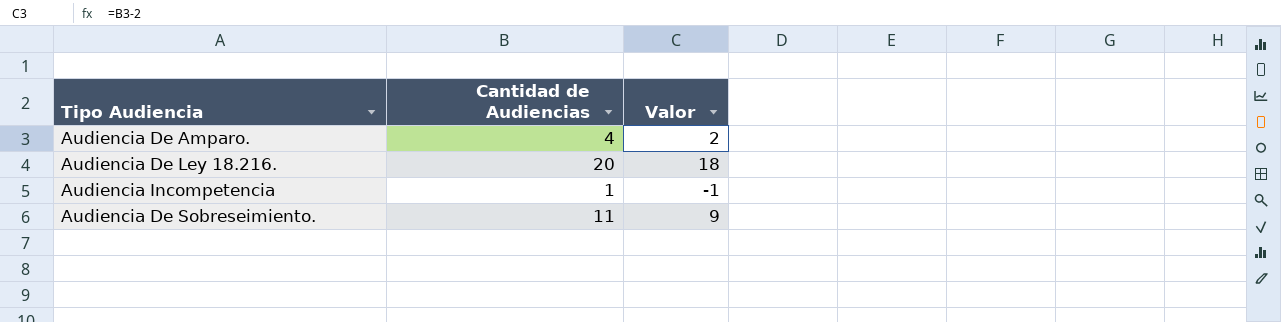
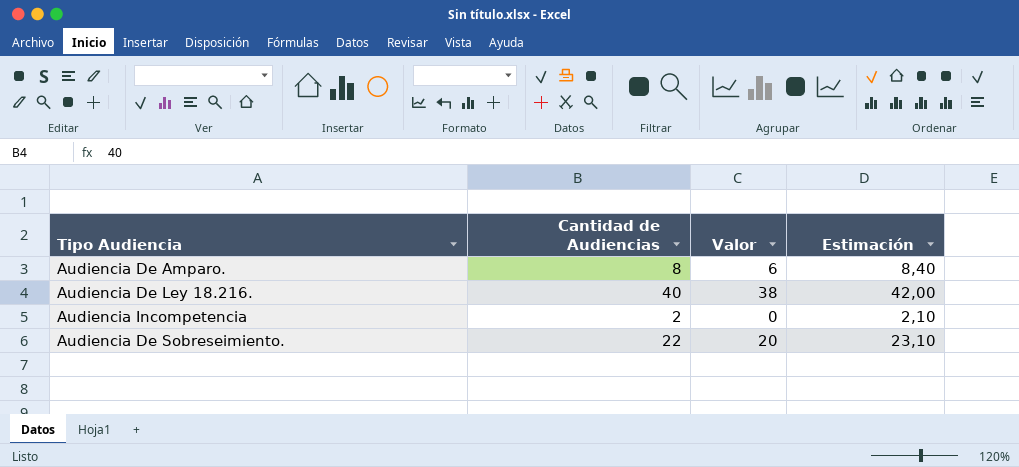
column Estimación | formula: none -> [Cantidad de Audiencias] * 1,05
Audiencia De Amparo. | Cantidad de Audiencias: 4 -> 8
Audiencia De Amparo. | Valor: 2 -> 6
Audiencia De Ley 18.216. | Cantidad de Audiencias: 20 -> 40
Audiencia De Ley 18.216. | Valor: 18 -> 38
Audiencia Incompetencia | Cantidad de Audiencias: 1 -> 2
Audiencia Incompetencia | Valor: -1 -> 0
Audiencia De Sobreseimiento. | Cantidad de Audiencias: 11 -> 22
Audiencia De Sobreseimiento. | Valor: 9 -> 20

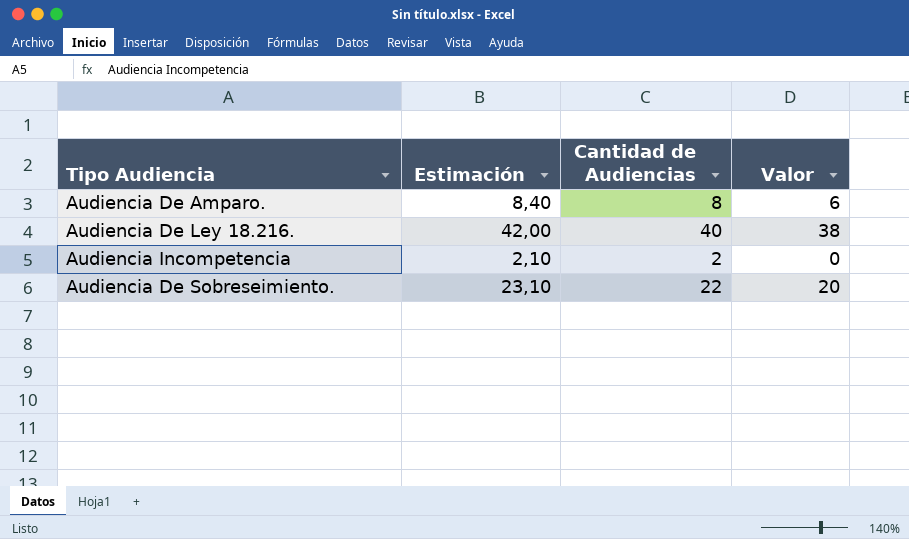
column Estimación | position: 4 -> 2

